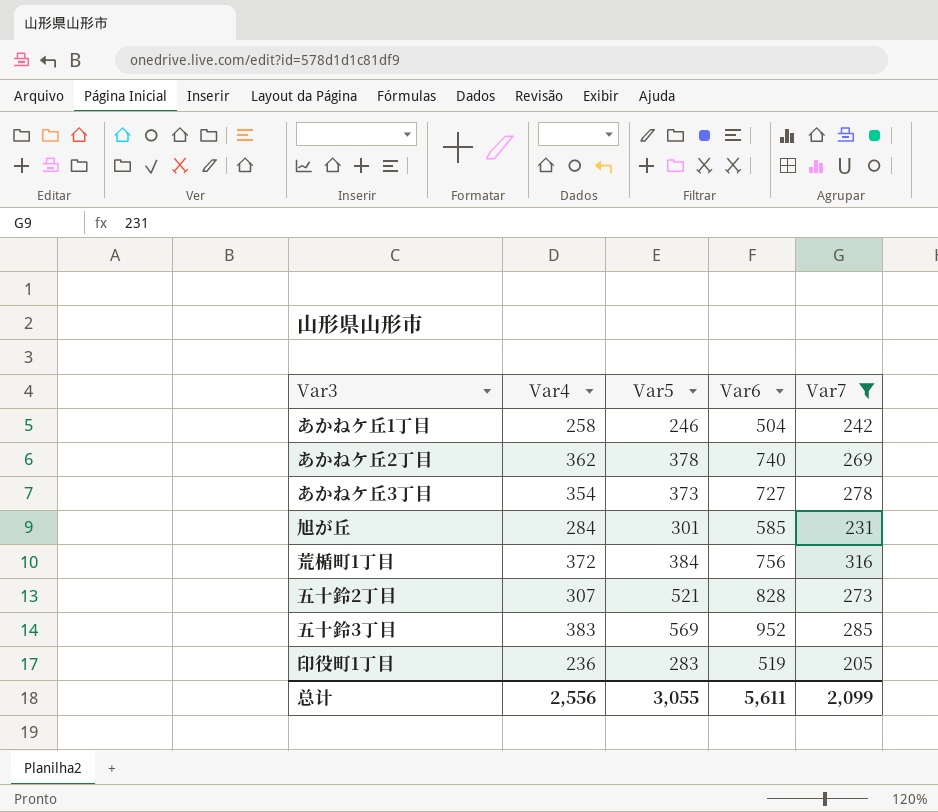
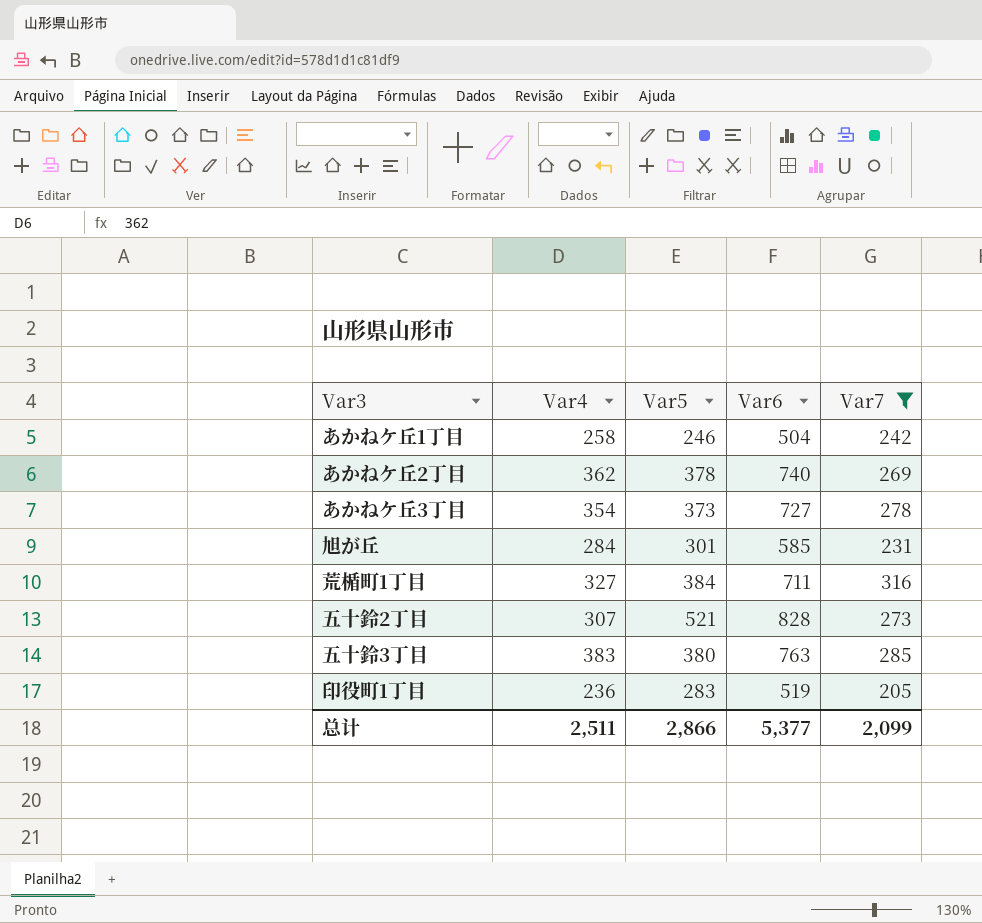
荒楯町1丁目 | Var4: 372 -> 327
荒楯町1丁目 | Var6: 756 -> 711
五十鈴3丁目 | Var5: 569 -> 380
五十鈴3丁目 | Var6: 952 -> 763
总计 | Var4: 2,556 -> 2,511
总计 | Var5: 3,055 -> 2,866
总计 | Var6: 5,611 -> 5,377

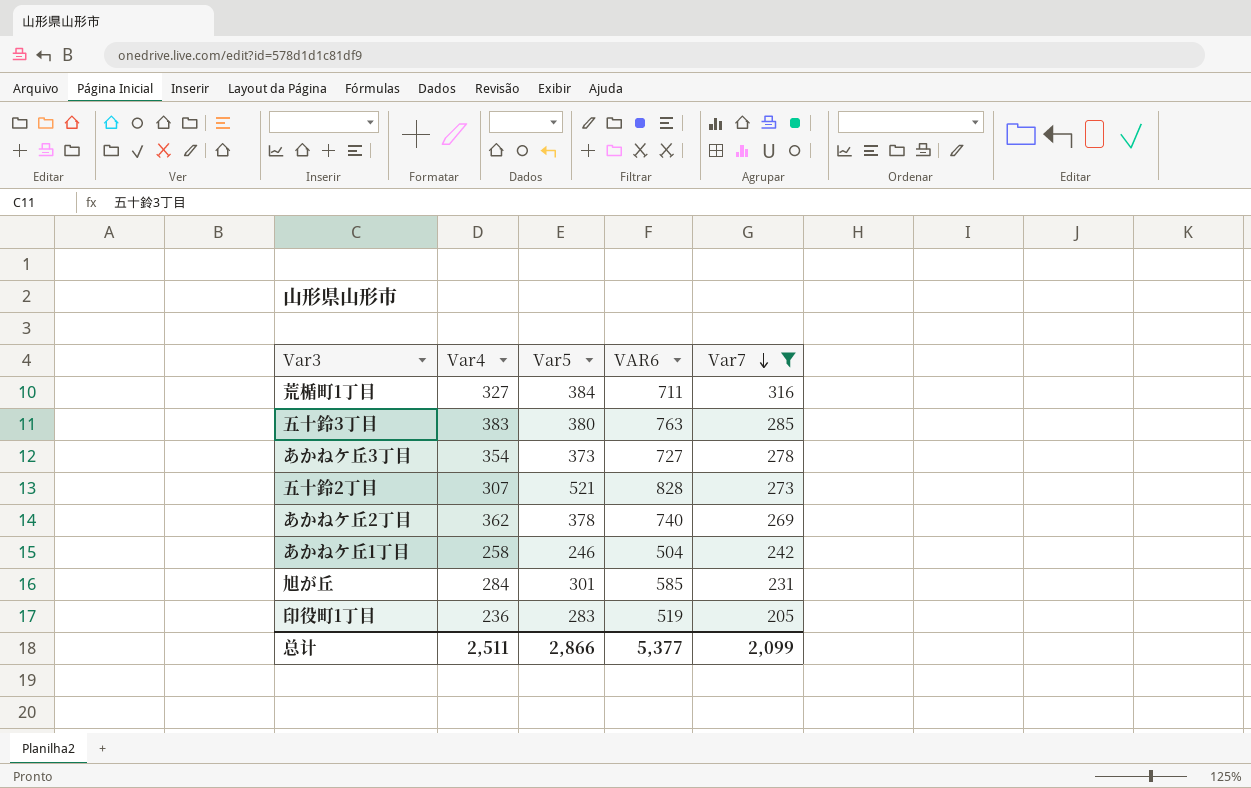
row order: none -> Var7 descending
column name: Var6 -> VAR6

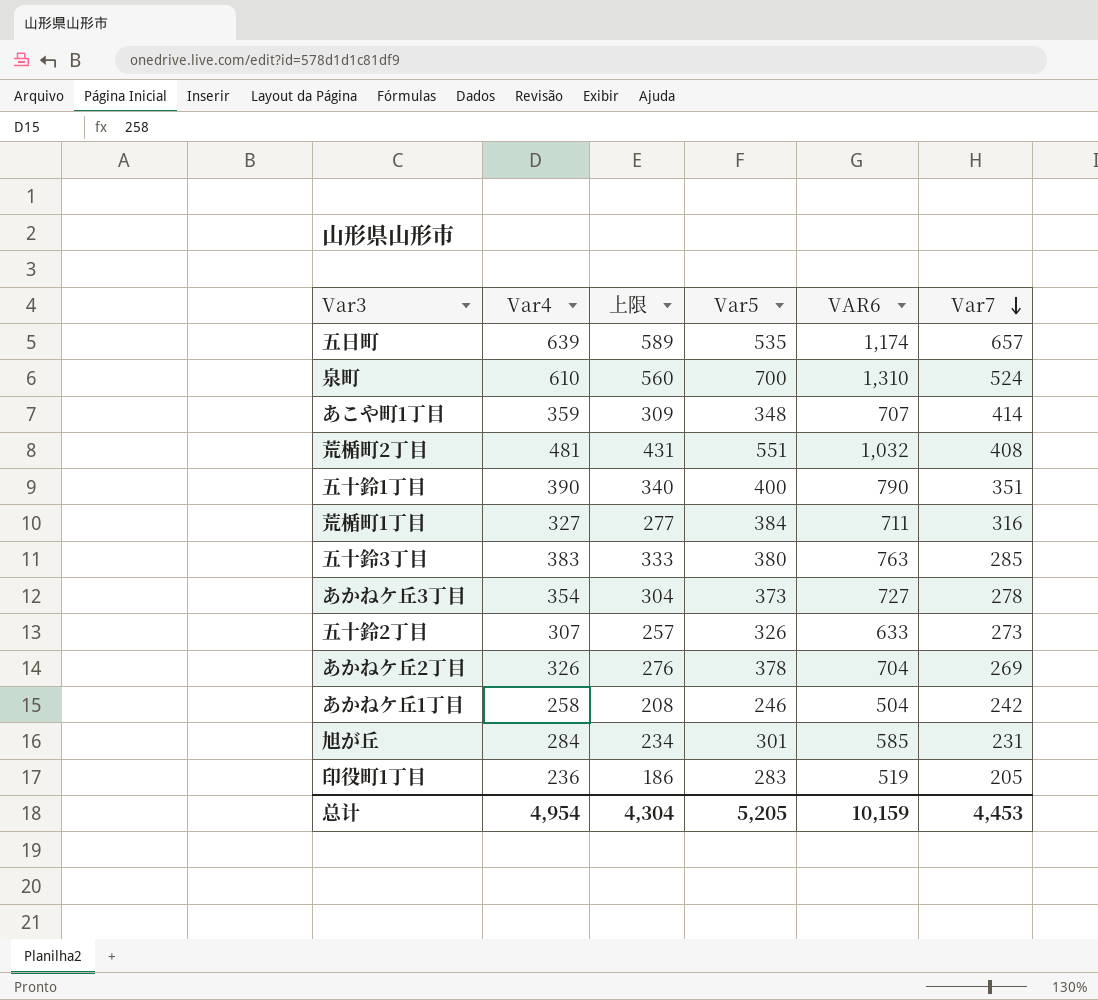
filter: Var7 <= 316 -> none
column 上限 | formula: none -> [Var4] - 50
五十鈴2丁目 | Var5: 521 -> 326
五十鈴2丁目 | VAR6: 828 -> 633
あかねケ丘2丁目 | Var4: 362 -> 326
あかねケ丘2丁目 | VAR6: 740 -> 704
总计 | Var4: 2,511 -> 4,954
总计 | Var5: 2,866 -> 5,205
总计 | VAR6: 5,377 -> 10,159
总计 | Var7: 2,099 -> 4,453

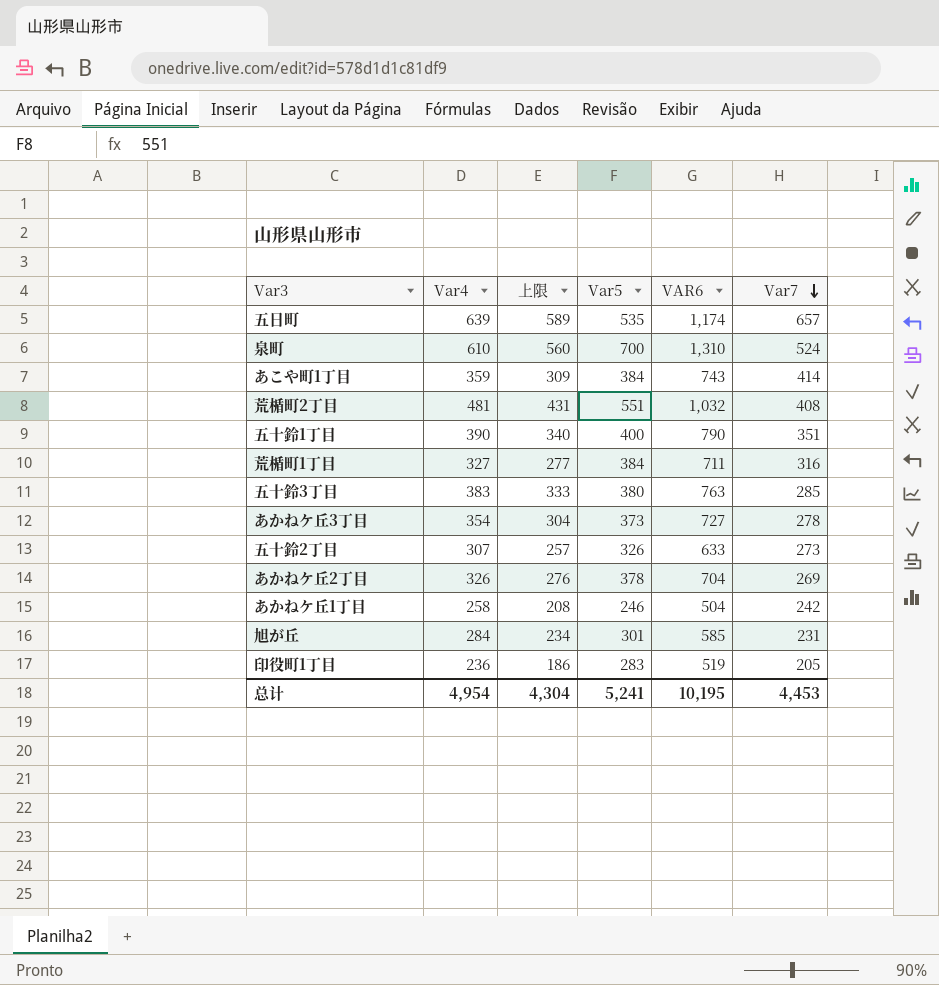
あこや町1丁目 | Var5: 348 -> 384
あこや町1丁目 | VAR6: 707 -> 743
总计 | Var5: 5,205 -> 5,241
总计 | VAR6: 10,159 -> 10,195

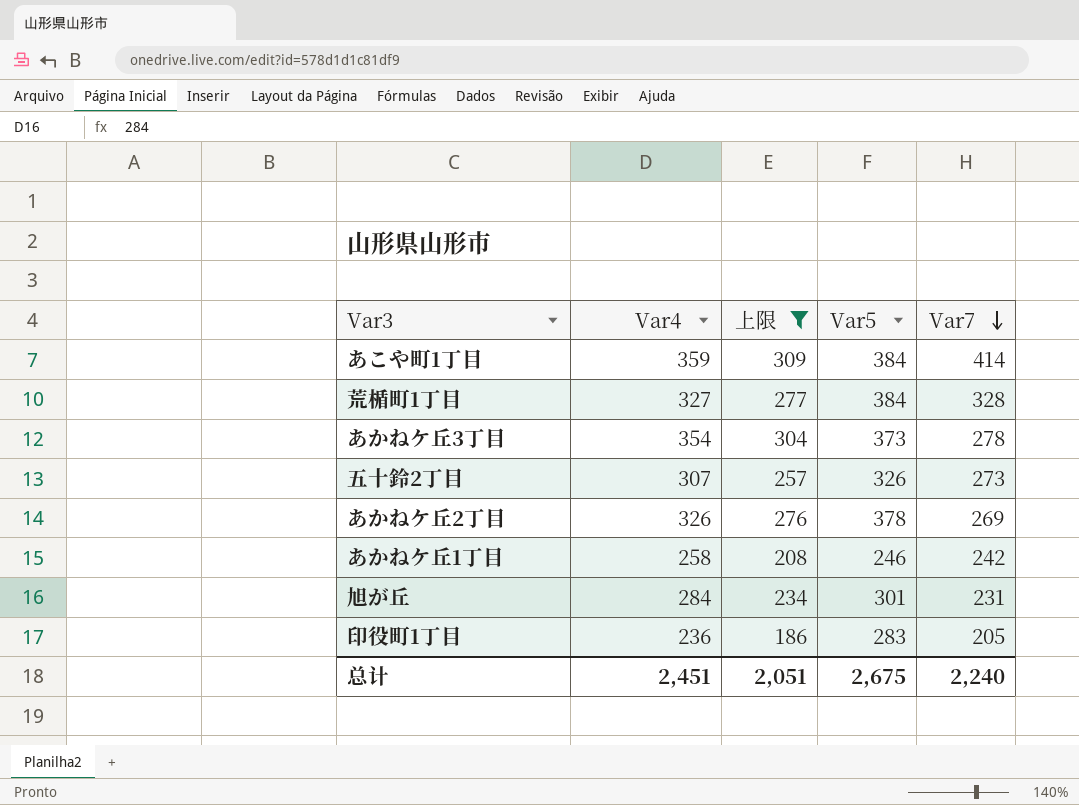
filter: none -> 上限 <= 309
column VAR6 | formula: [Var4] + [Var5] -> none
荒楯町1丁目 | Var7: 316 -> 328
总计 | Var4: 4,954 -> 2,451
总计 | 上限: 4,304 -> 2,051
总计 | Var5: 5,241 -> 2,675
总计 | Var7: 4,453 -> 2,240

